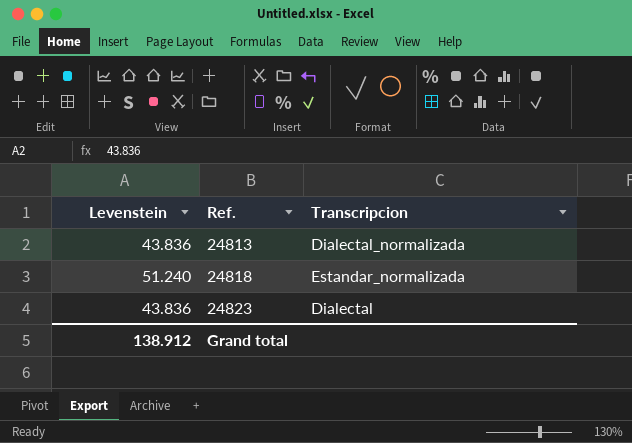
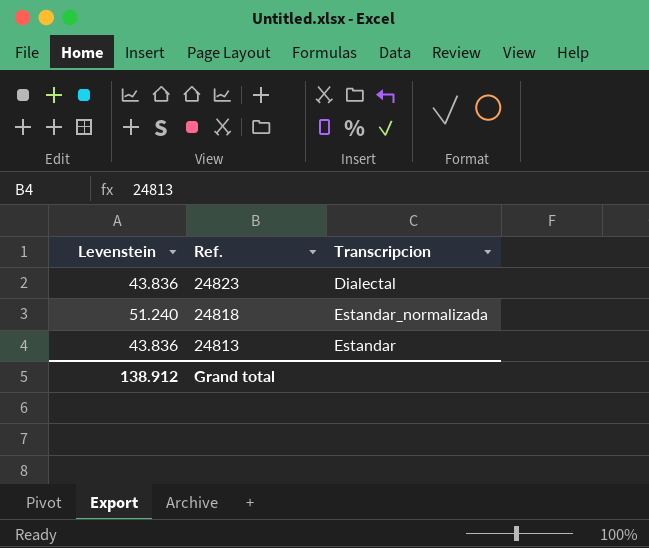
row order: Ref. ascending -> Ref. descending
24813 | Transcripcion: Dialectal_normalizada -> Estandar

